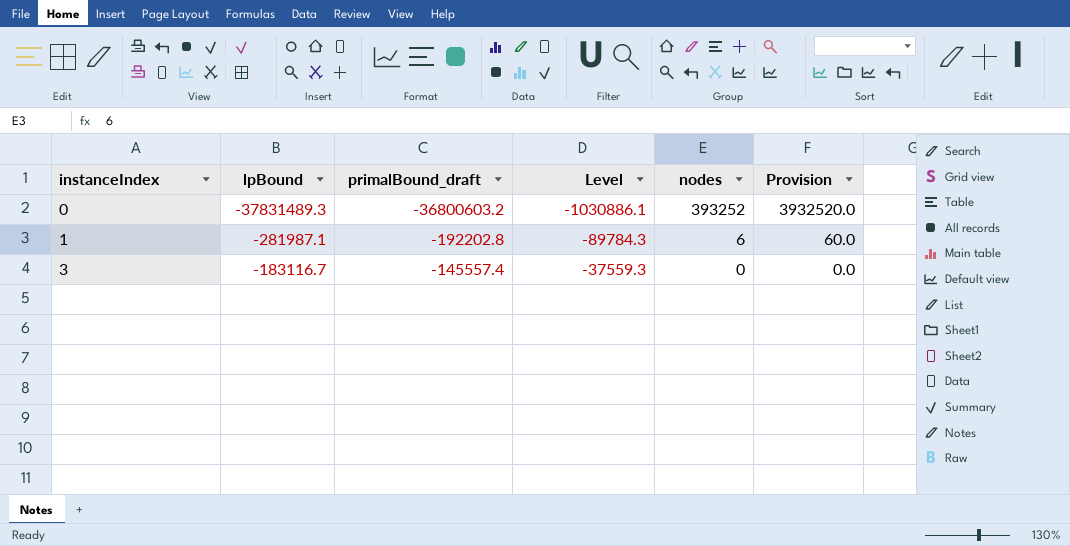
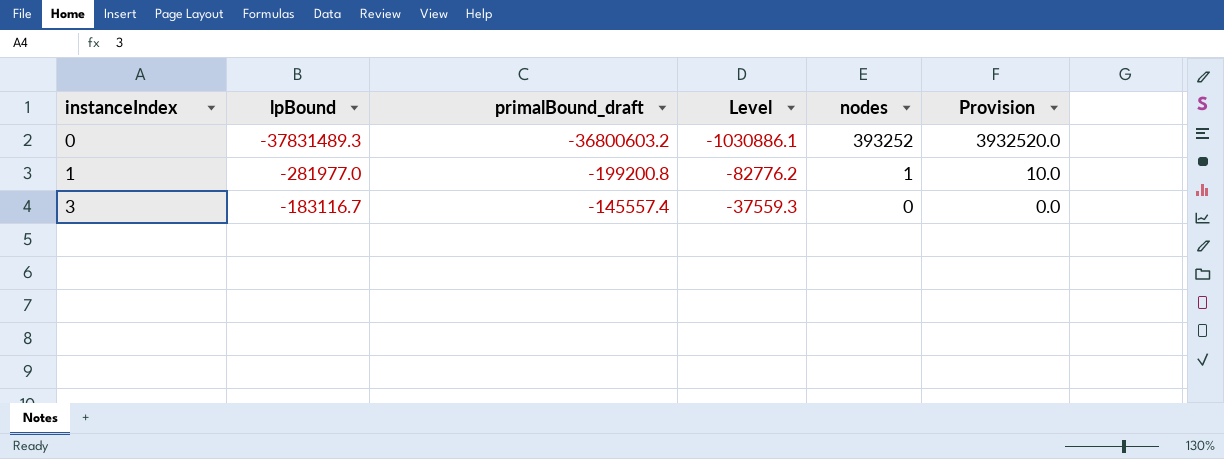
1 | lpBound: -281987.1 -> -281977.0
1 | primalBound_draft: -192202.8 -> -199200.8
1 | Level: -89784.3 -> -82776.2
1 | nodes: 6 -> 1
1 | Provision: 60.0 -> 10.0

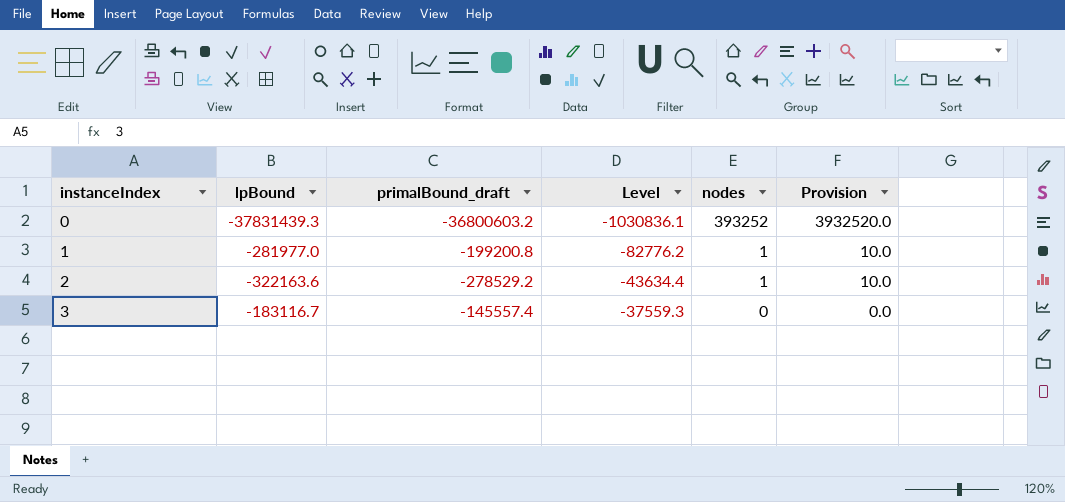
0 | lpBound: -37831489.3 -> -37831439.3
0 | Level: -1030886.1 -> -1030836.1
row 2: none -> -322163.6 | -278529.2 | -43634.4 | 1 | 10.0

